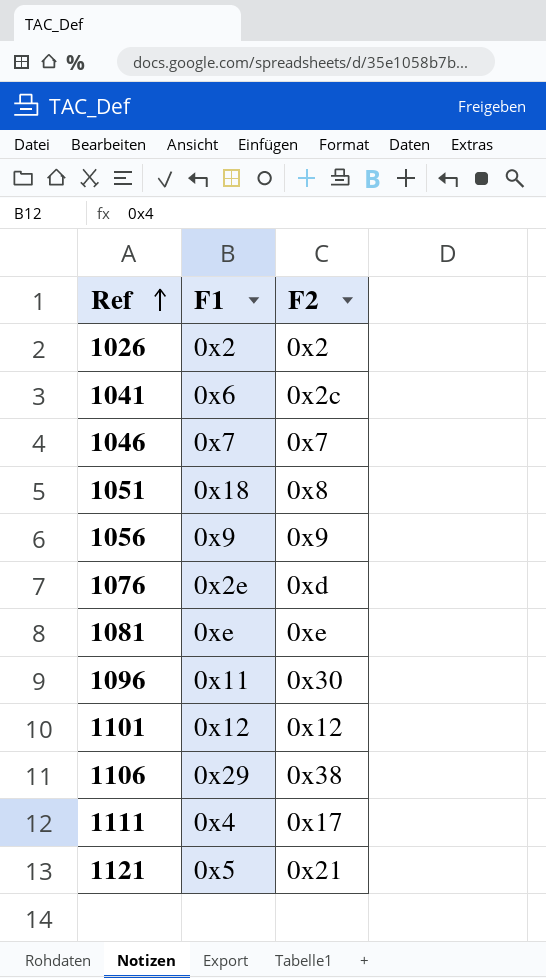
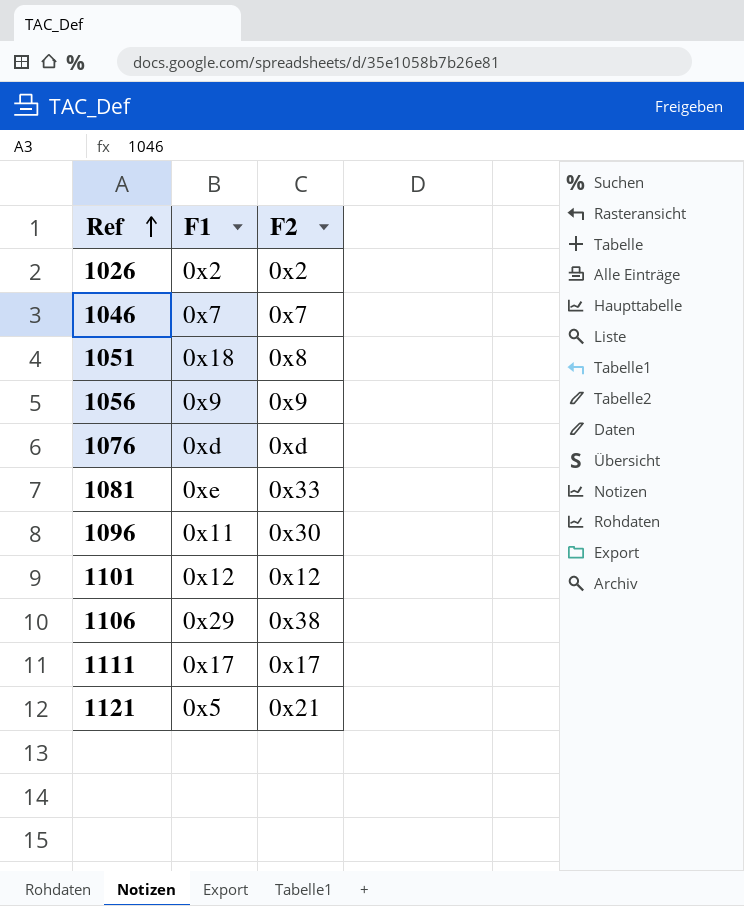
row 1041: 0x6 | 0x2c -> none
1076 | F1: 0x2e -> 0xd
1081 | F2: 0xe -> 0x33
1111 | F1: 0x4 -> 0x17

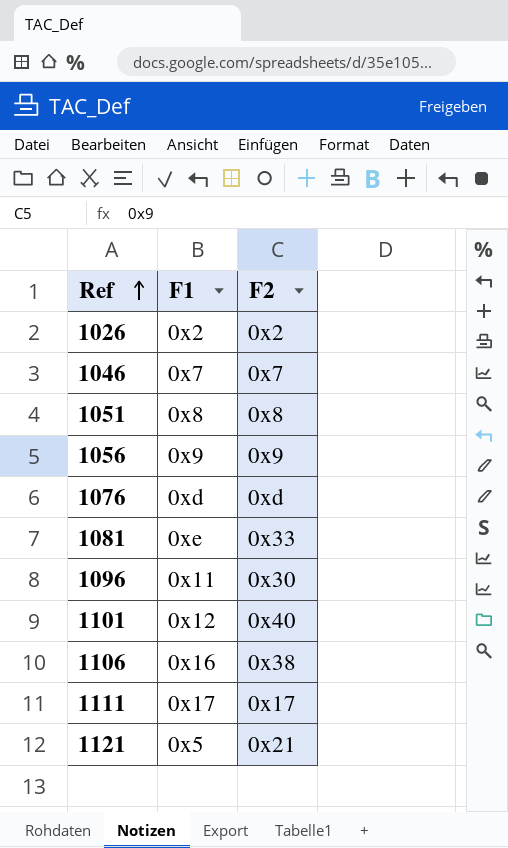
1051 | F1: 0x18 -> 0x8
1101 | F2: 0x12 -> 0x40
1106 | F1: 0x29 -> 0x16

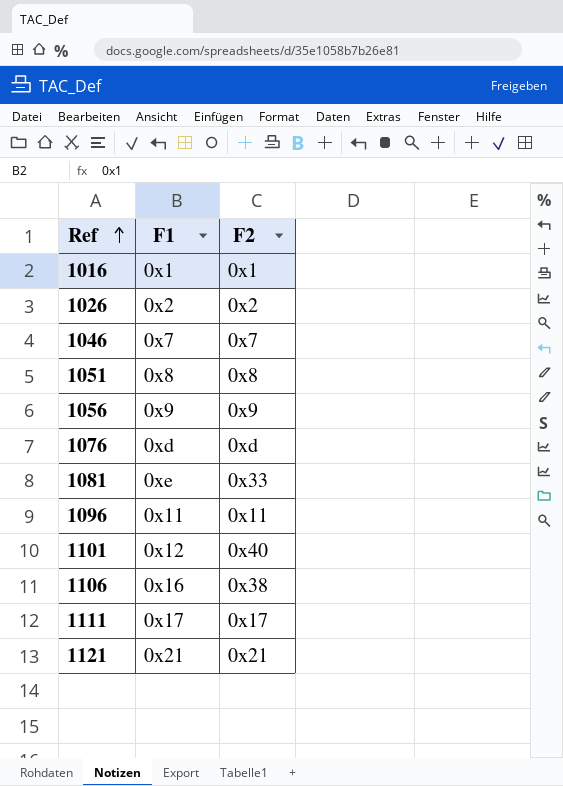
row 1016: none -> 0x1 | 0x1
1096 | F2: 0x30 -> 0x11
1121 | F1: 0x5 -> 0x21

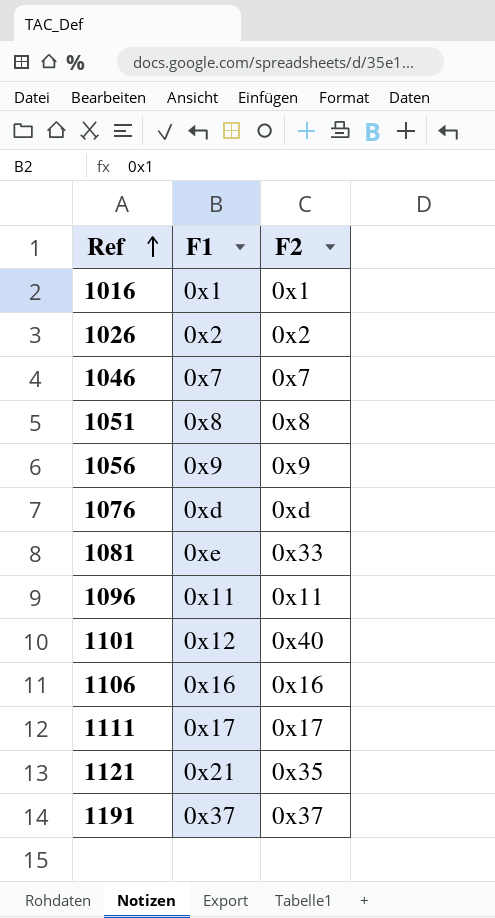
1106 | F2: 0x38 -> 0x16
1121 | F2: 0x21 -> 0x35
row 1191: none -> 0x37 | 0x37

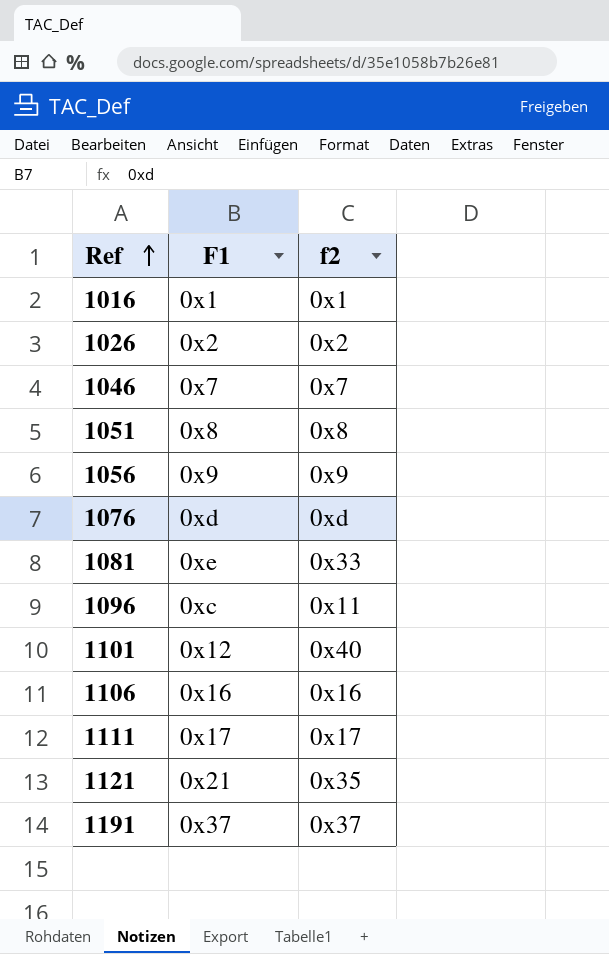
column name: F2 -> f2
1096 | F1: 0x11 -> 0xc

